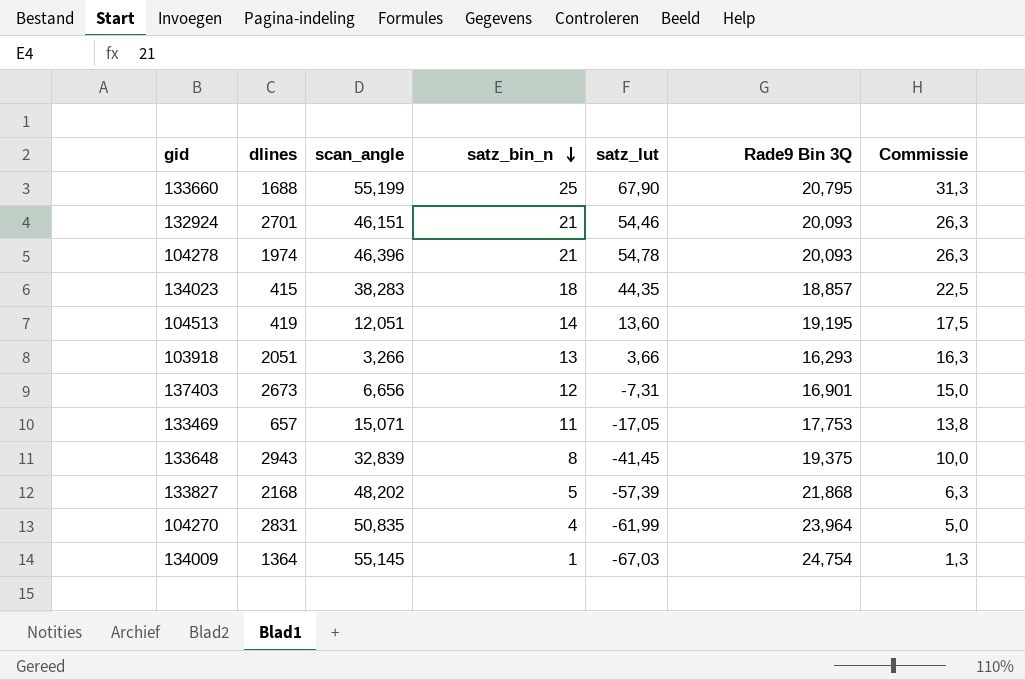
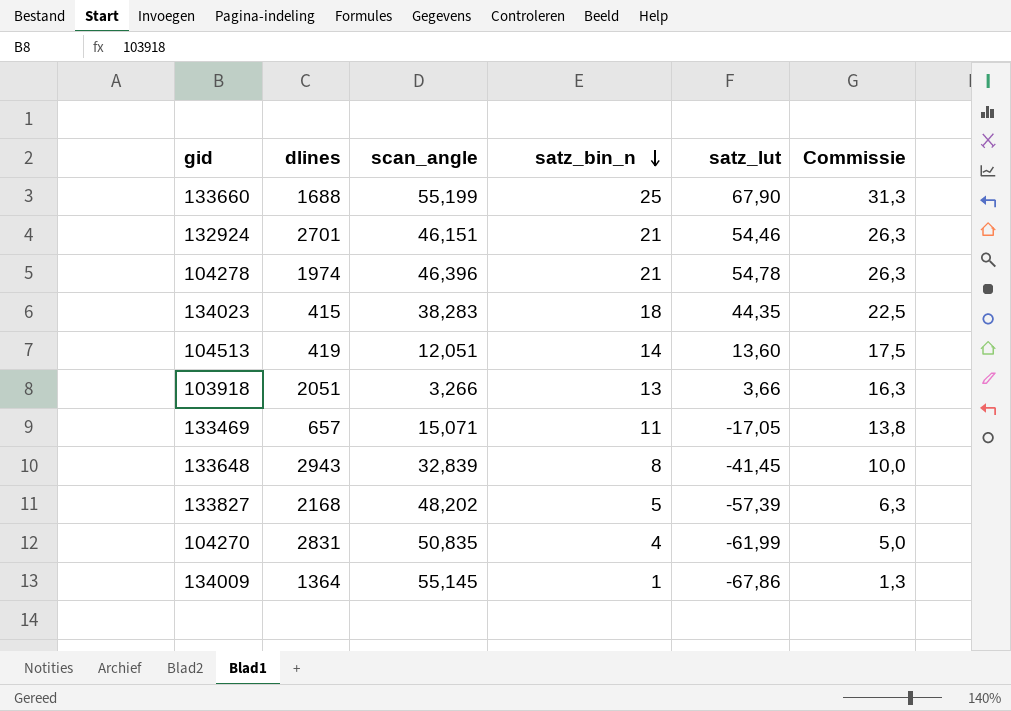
column Rade9 Bin 3Q | position: 6 -> none
row 137403: 2673 | 6,656 | 12 | -7,31 | 16,901 | 15,0 -> none
134009 | satz_lut: -67,03 -> -67,86

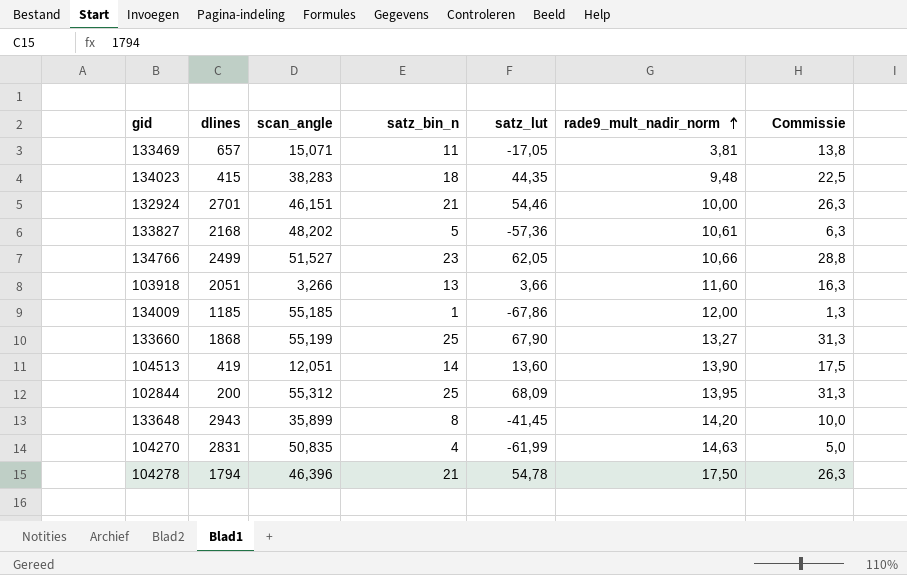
row order: satz_bin_n descending -> rade9_mult_nadir_norm ascending
column rade9_mult_nadir_norm | position: none -> 6
133827 | satz_lut: -57,39 -> -57,36
row 134766: none -> 2499 | 51,527 | 23 | 62,05 | 10,66 | 28,8
134009 | dlines: 1364 -> 1185
134009 | scan_angle: 55,145 -> 55,185
133660 | dlines: 1688 -> 1868
row 102844: none -> 200 | 55,312 | 25 | 68,09 | 13,95 | 31,3
133648 | scan_angle: 32,839 -> 35,899
104278 | dlines: 1974 -> 1794

